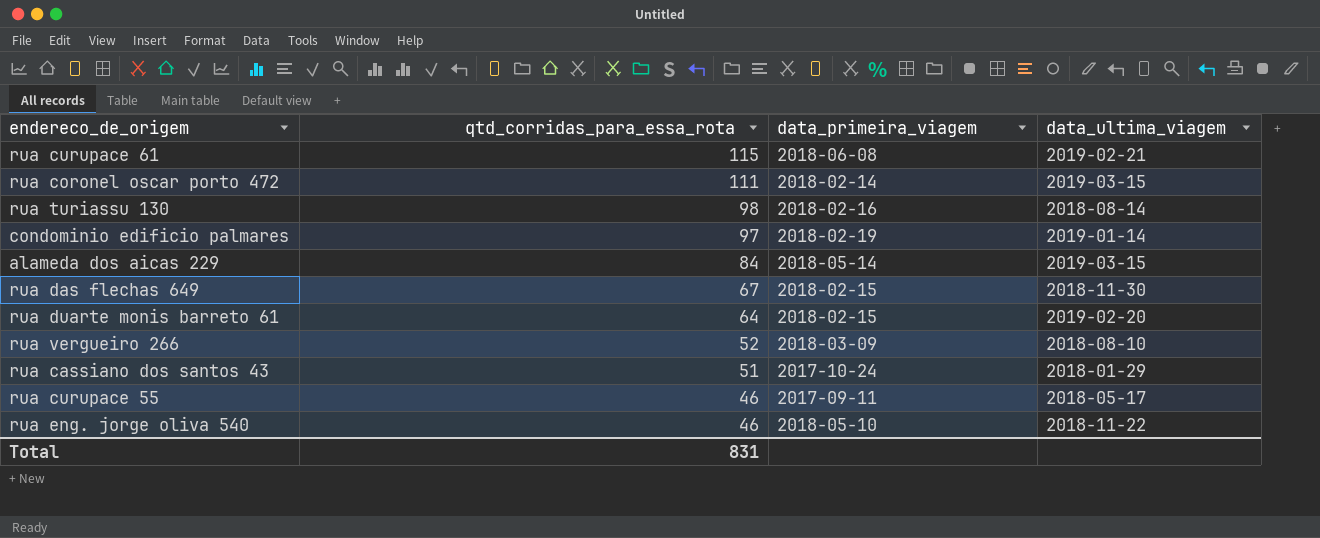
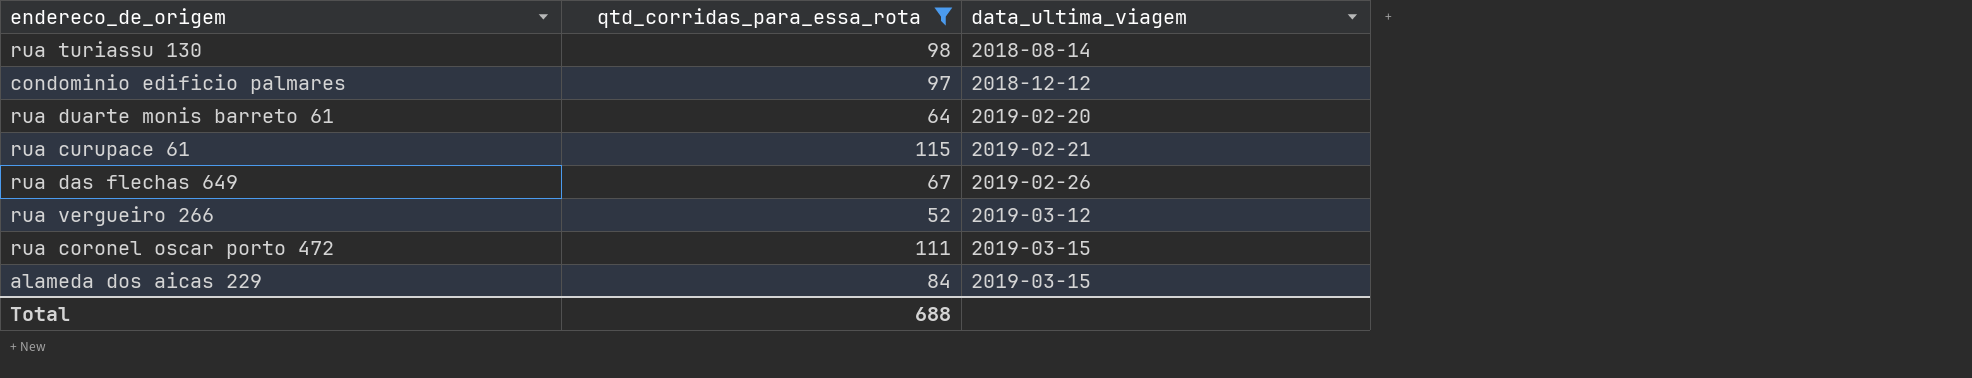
filter: none -> qtd_corridas_para_essa_rota >= 52
row order: qtd_corridas_para_essa_rota descending -> data_ultima_viagem ascending
column data_primeira_viagem | position: 3 -> none
condominio edificio palmares | data_ultima_viagem: 2019-01-14 -> 2018-12-12
rua das flechas 649 | data_ultima_viagem: 2018-11-30 -> 2019-02-26
rua vergueiro 266 | data_ultima_viagem: 2018-08-10 -> 2019-03-12
Total | qtd_corridas_para_essa_rota: 831 -> 688

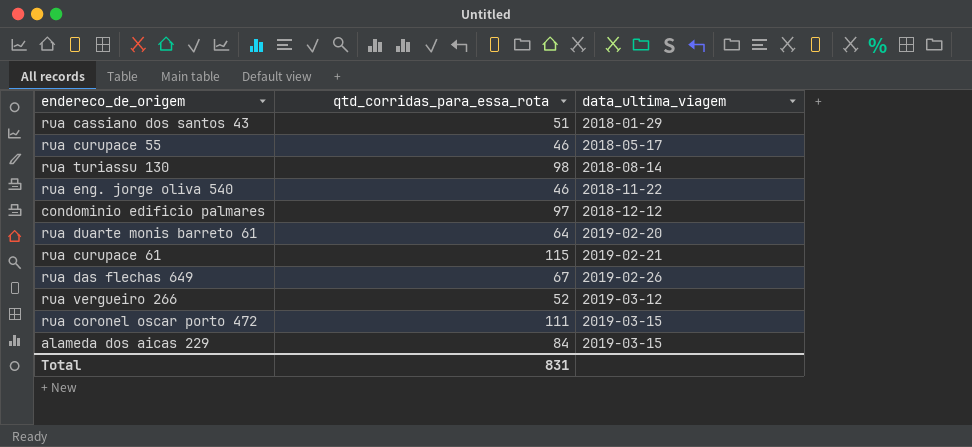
filter: qtd_corridas_para_essa_rota >= 52 -> none
Total | qtd_corridas_para_essa_rota: 688 -> 831

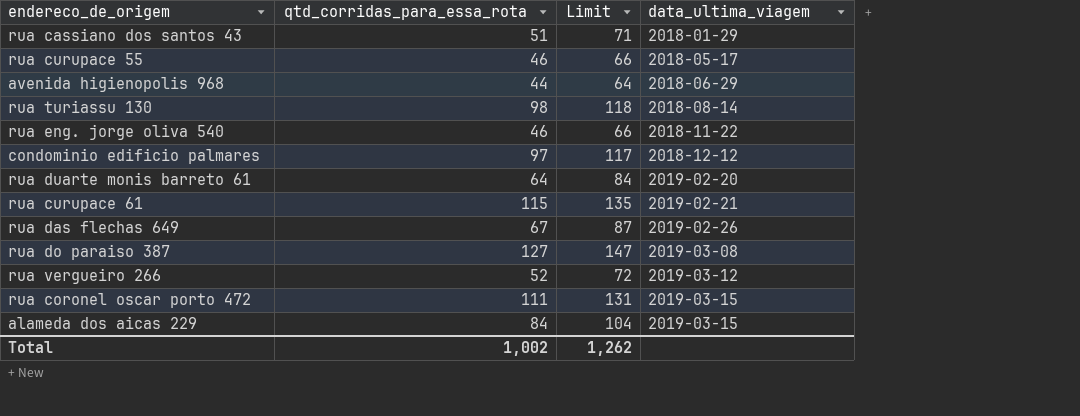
column Limit | formula: none -> [qtd_corridas_para_essa_rota] + 20
row avenida higienopolis 968: none -> 44 | 64 | 2018-06-29
row rua do paraiso 387: none -> 127 | 147 | 2019-03-08
Total | qtd_corridas_para_essa_rota: 831 -> 1,002

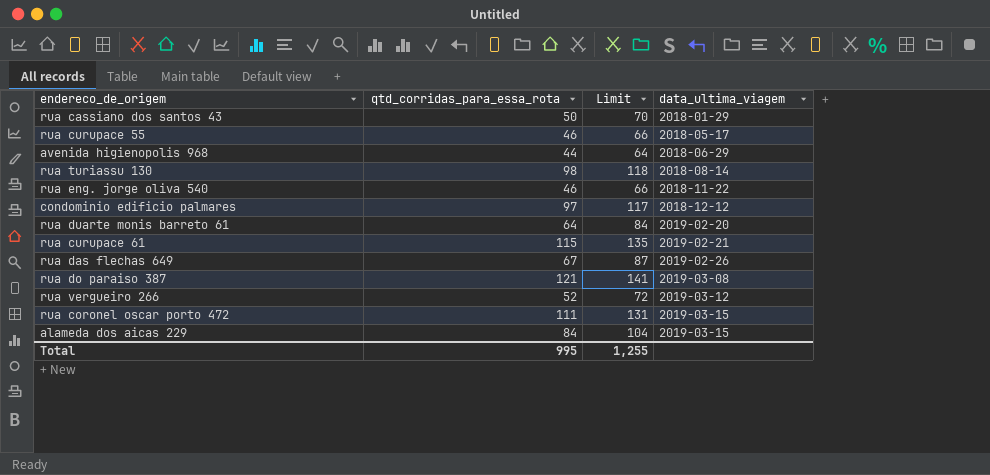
rua cassiano dos santos 43 | qtd_corridas_para_essa_rota: 51 -> 50
rua cassiano dos santos 43 | Limit: 71 -> 70
rua do paraiso 387 | qtd_corridas_para_essa_rota: 127 -> 121
rua do paraiso 387 | Limit: 147 -> 141
Total | qtd_corridas_para_essa_rota: 1,002 -> 995
Total | Limit: 1,262 -> 1,255

